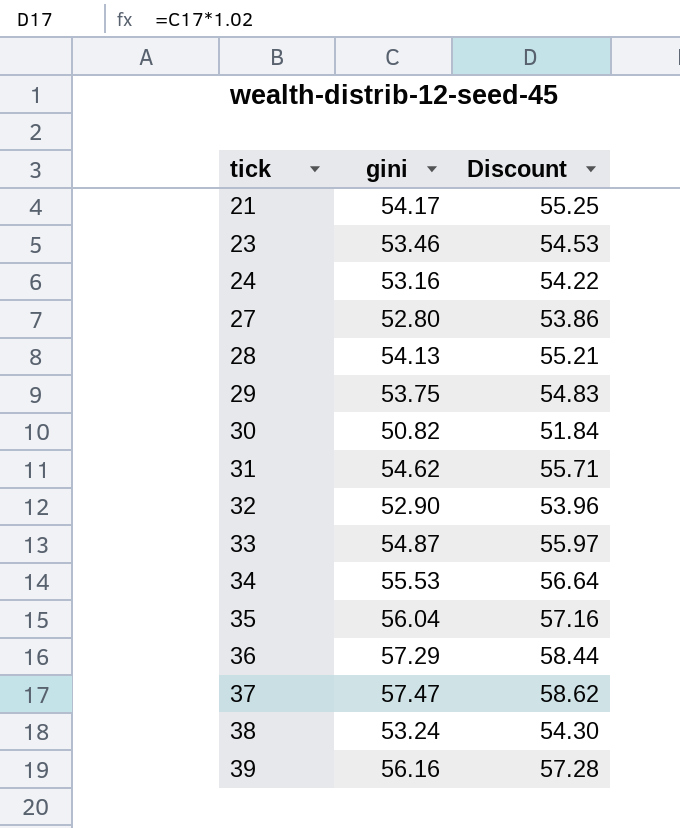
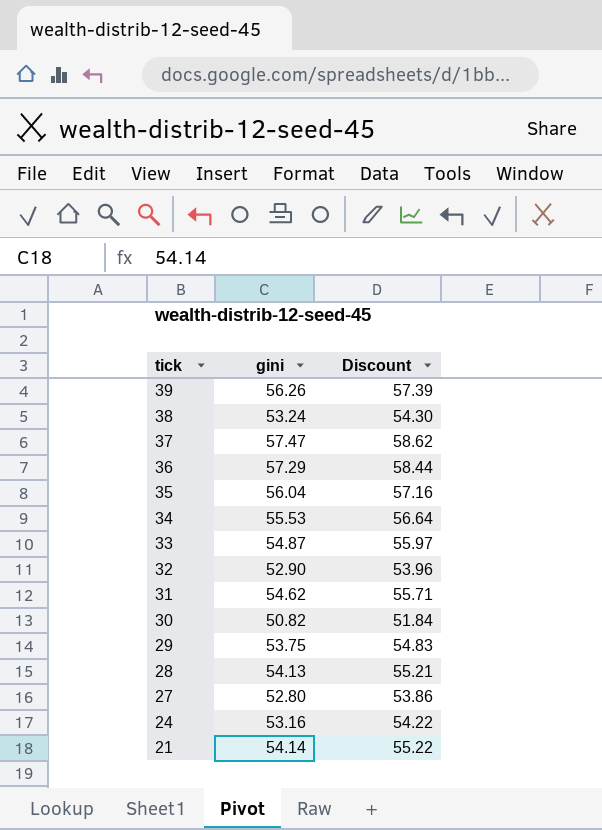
row order: tick ascending -> tick descending
row 23: 53.46 | 54.53 -> none
39 | gini: 56.16 -> 56.26
39 | Discount: 57.28 -> 57.39
21 | gini: 54.17 -> 54.14
21 | Discount: 55.25 -> 55.22

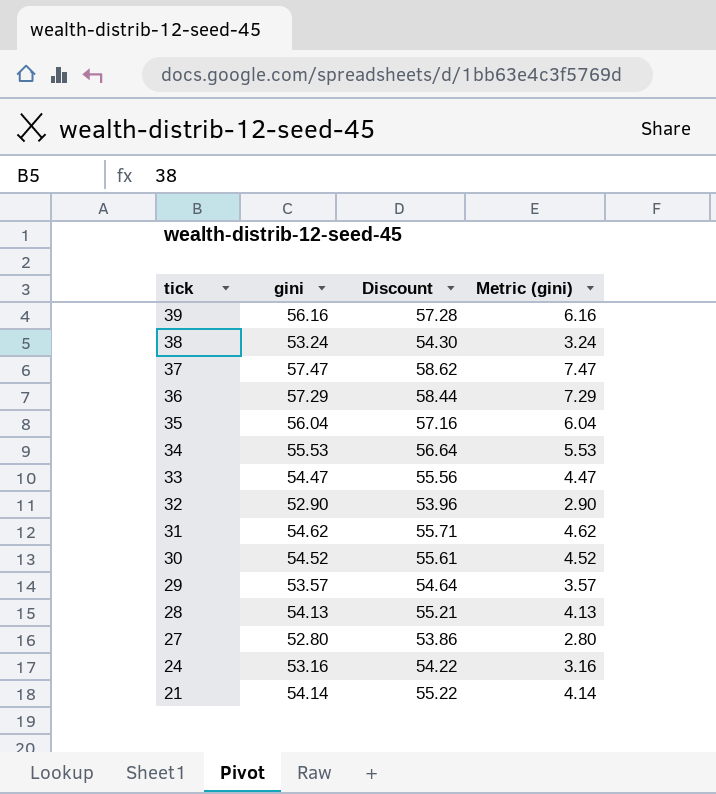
column Metric (gini) | formula: none -> [gini] - 50
39 | gini: 56.26 -> 56.16
39 | Discount: 57.39 -> 57.28
33 | gini: 54.87 -> 54.47
33 | Discount: 55.97 -> 55.56
30 | gini: 50.82 -> 54.52
30 | Discount: 51.84 -> 55.61
29 | gini: 53.75 -> 53.57
29 | Discount: 54.83 -> 54.64

